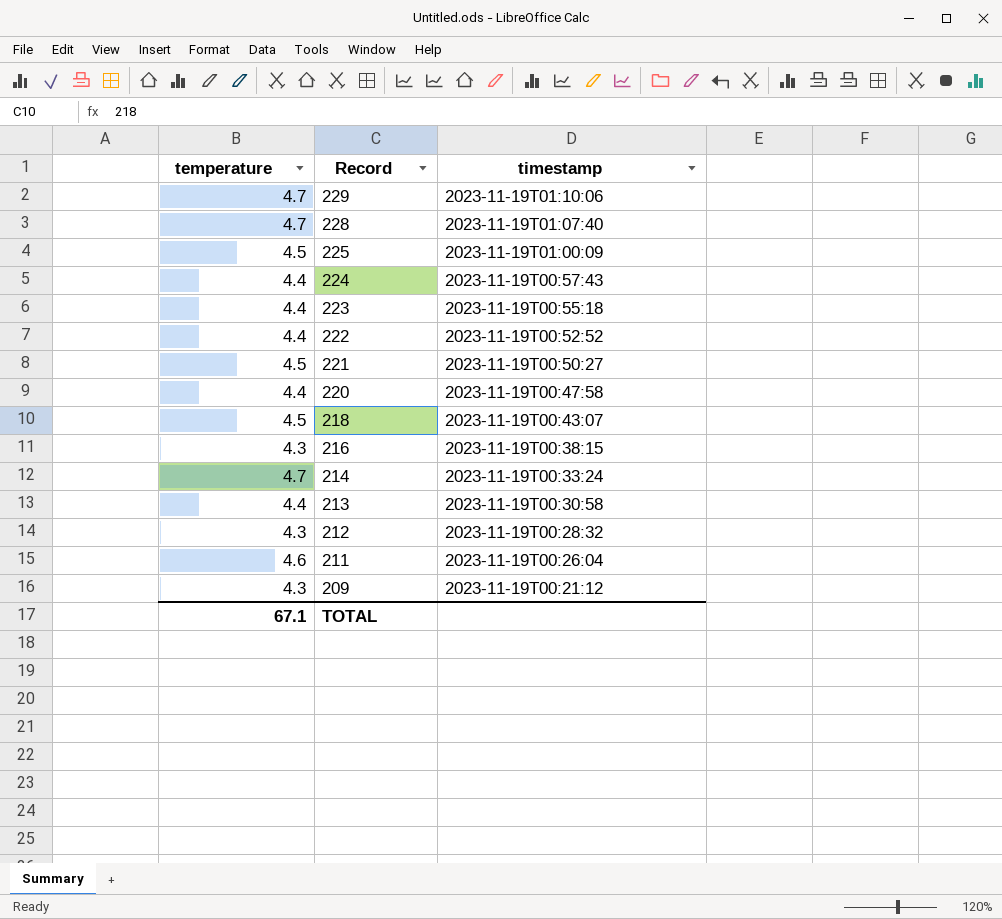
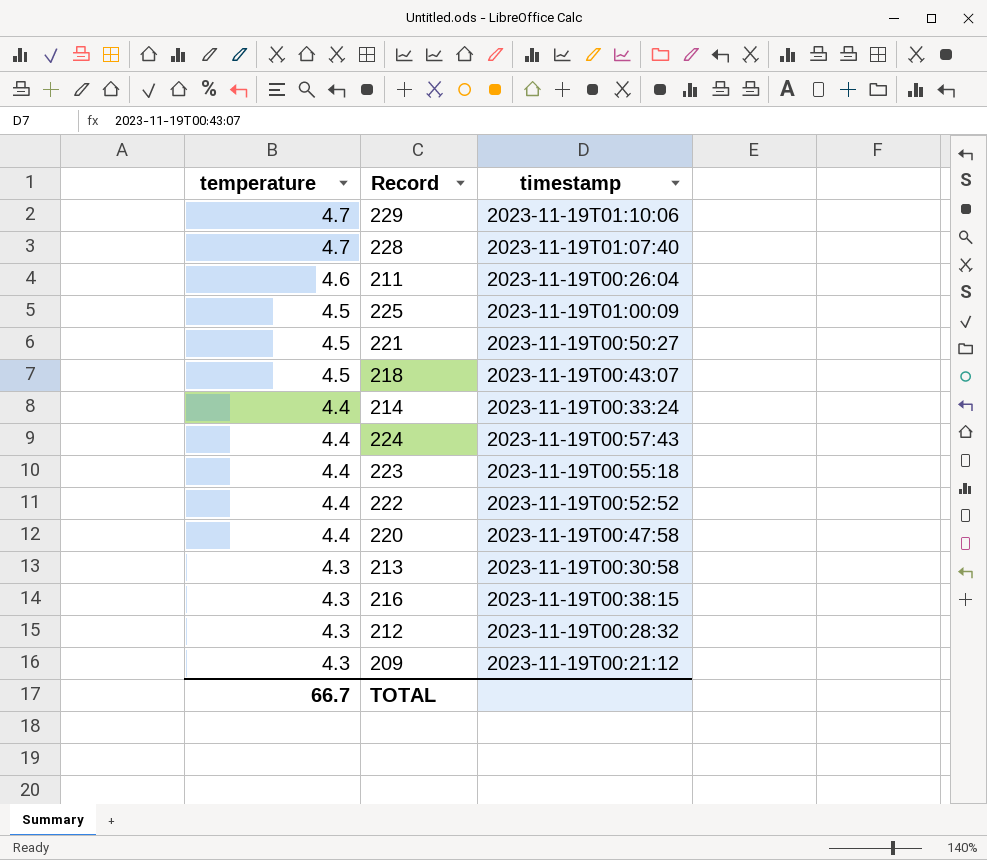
row order: Record descending -> temperature descending
214 | temperature: 4.7 -> 4.4
213 | temperature: 4.4 -> 4.3
TOTAL | temperature: 67.1 -> 66.7

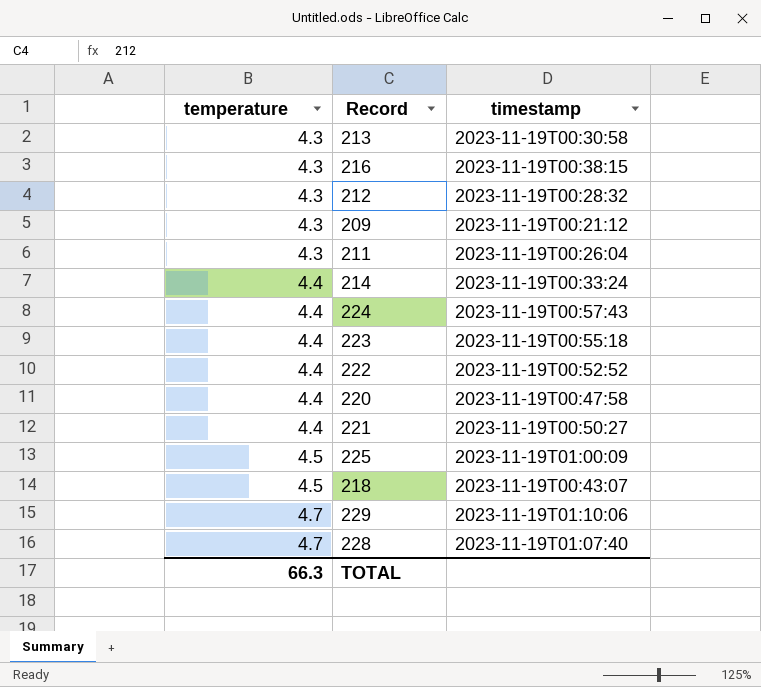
row order: temperature descending -> temperature ascending
211 | temperature: 4.6 -> 4.3
221 | temperature: 4.5 -> 4.4
TOTAL | temperature: 66.7 -> 66.3

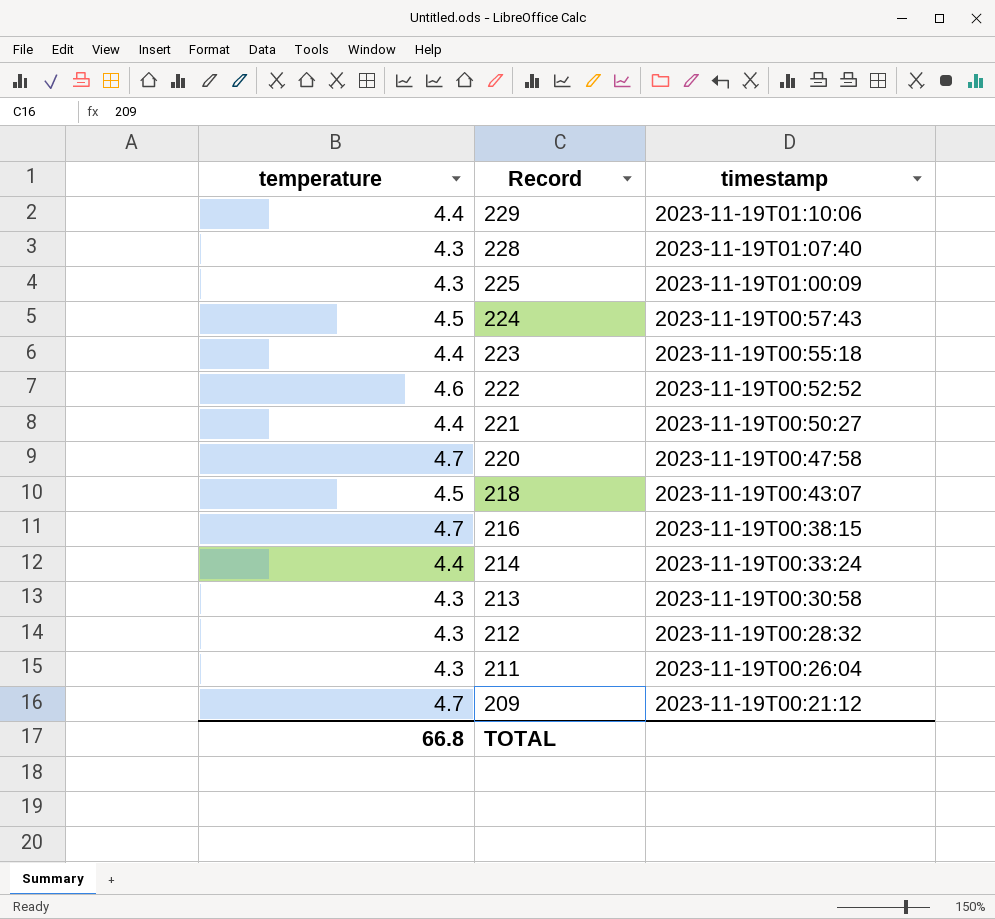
row order: temperature ascending -> Record descending
229 | temperature: 4.7 -> 4.4
228 | temperature: 4.7 -> 4.3
225 | temperature: 4.5 -> 4.3
224 | temperature: 4.4 -> 4.5
222 | temperature: 4.4 -> 4.6
220 | temperature: 4.4 -> 4.7
216 | temperature: 4.3 -> 4.7
209 | temperature: 4.3 -> 4.7
TOTAL | temperature: 66.3 -> 66.8

